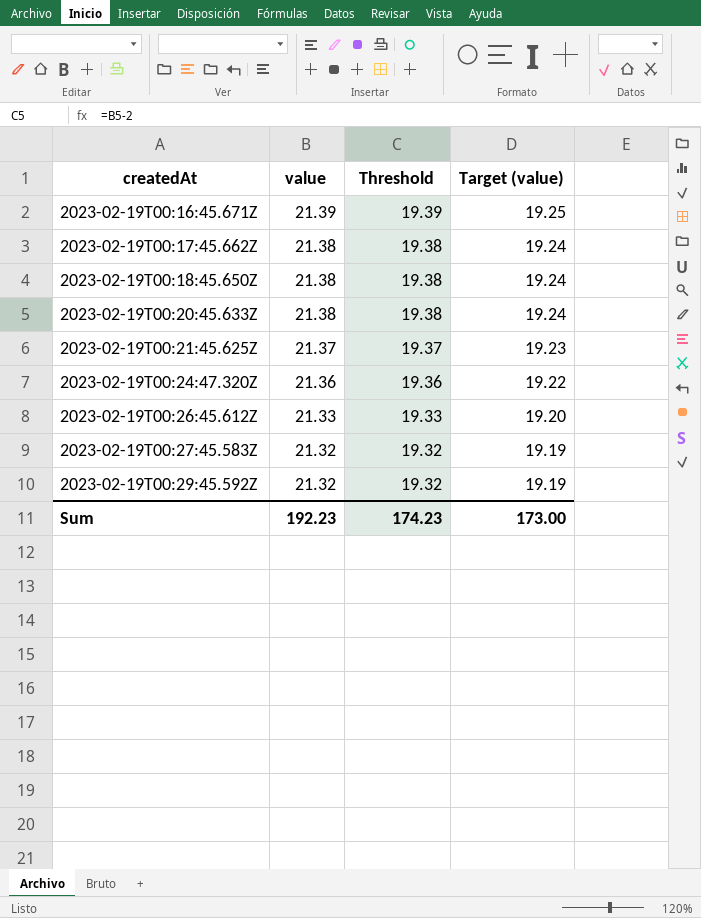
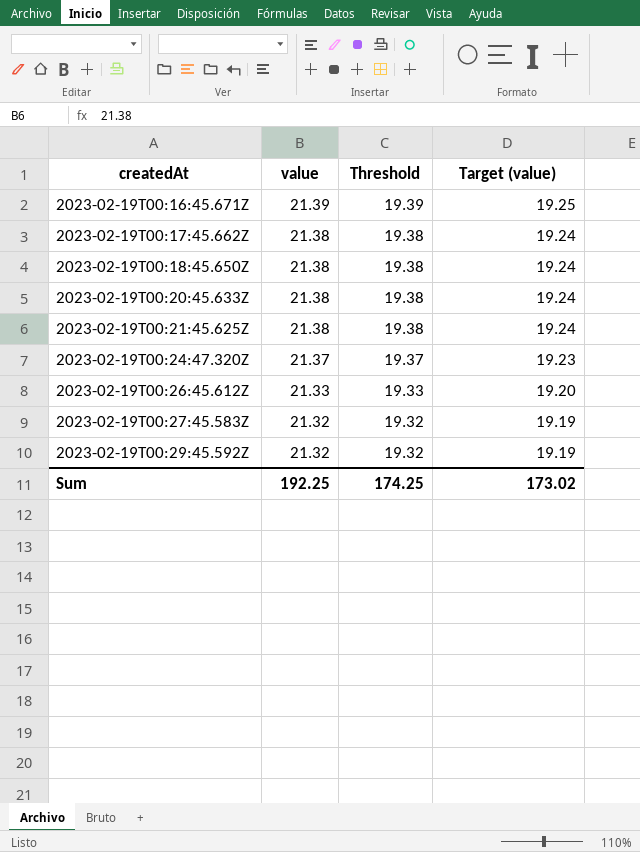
2023-02-19T00:21:45.625Z | value: 21.37 -> 21.38
2023-02-19T00:21:45.625Z | Threshold: 19.37 -> 19.38
2023-02-19T00:21:45.625Z | Target (value): 19.23 -> 19.24
2023-02-19T00:24:47.320Z | value: 21.36 -> 21.37
2023-02-19T00:24:47.320Z | Threshold: 19.36 -> 19.37
2023-02-19T00:24:47.320Z | Target (value): 19.22 -> 19.23
Sum | value: 192.23 -> 192.25
Sum | Threshold: 174.23 -> 174.25
Sum | Target (value): 173.00 -> 173.02

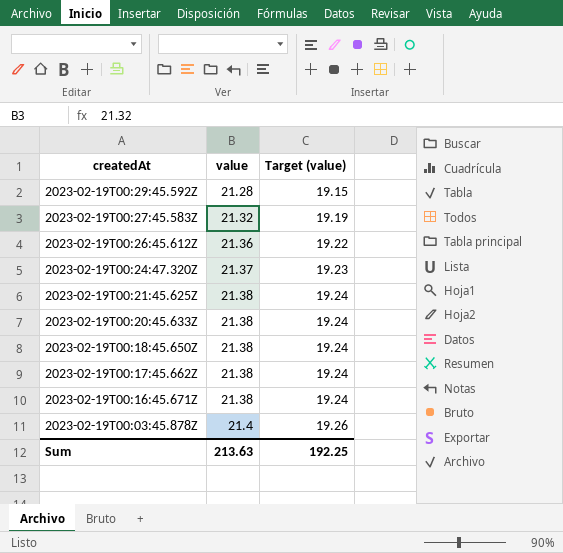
row order: createdAt ascending -> createdAt descending
column Threshold | formula: [value] - 2 -> none
2023-02-19T00:29:45.592Z | value: 21.32 -> 21.28
2023-02-19T00:29:45.592Z | Target (value): 19.19 -> 19.15
2023-02-19T00:26:45.612Z | value: 21.33 -> 21.36
2023-02-19T00:26:45.612Z | Target (value): 19.20 -> 19.22
2023-02-19T00:16:45.671Z | value: 21.39 -> 21.38
2023-02-19T00:16:45.671Z | Target (value): 19.25 -> 19.24
row 2023-02-19T00:03:45.878Z: none -> 21.4 | 19.26
Sum | value: 192.25 -> 213.63
Sum | Target (value): 173.02 -> 192.25

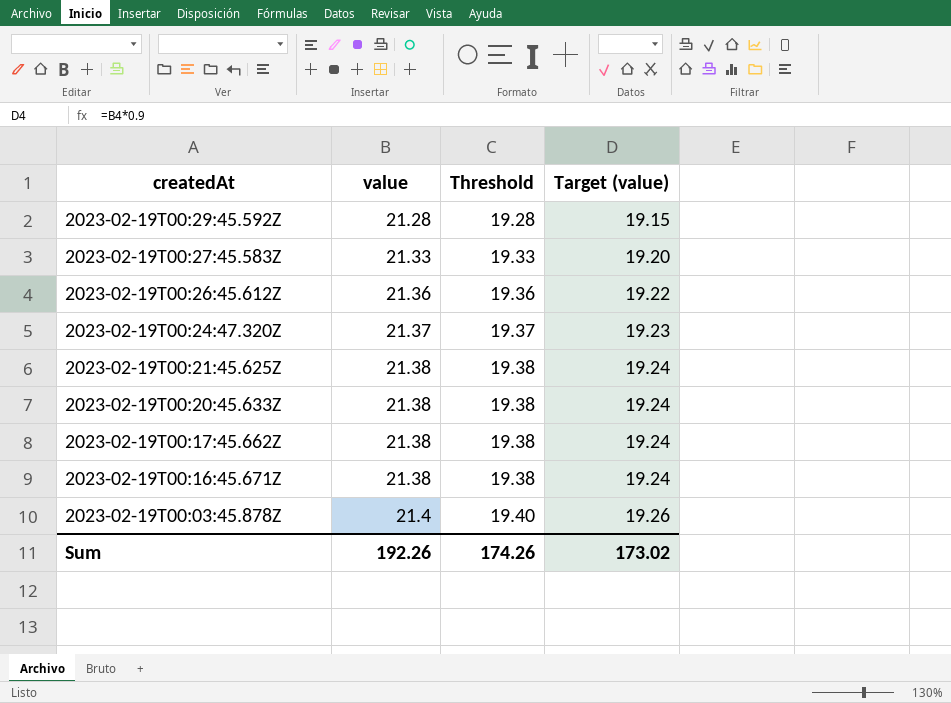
column Threshold | formula: none -> [value] - 2
row 2023-02-19T00:18:45.650Z: 21.38 | 19.24 -> none
2023-02-19T00:27:45.583Z | value: 21.32 -> 21.33
2023-02-19T00:27:45.583Z | Target (value): 19.19 -> 19.20
Sum | value: 213.63 -> 192.26
Sum | Target (value): 192.25 -> 173.02

